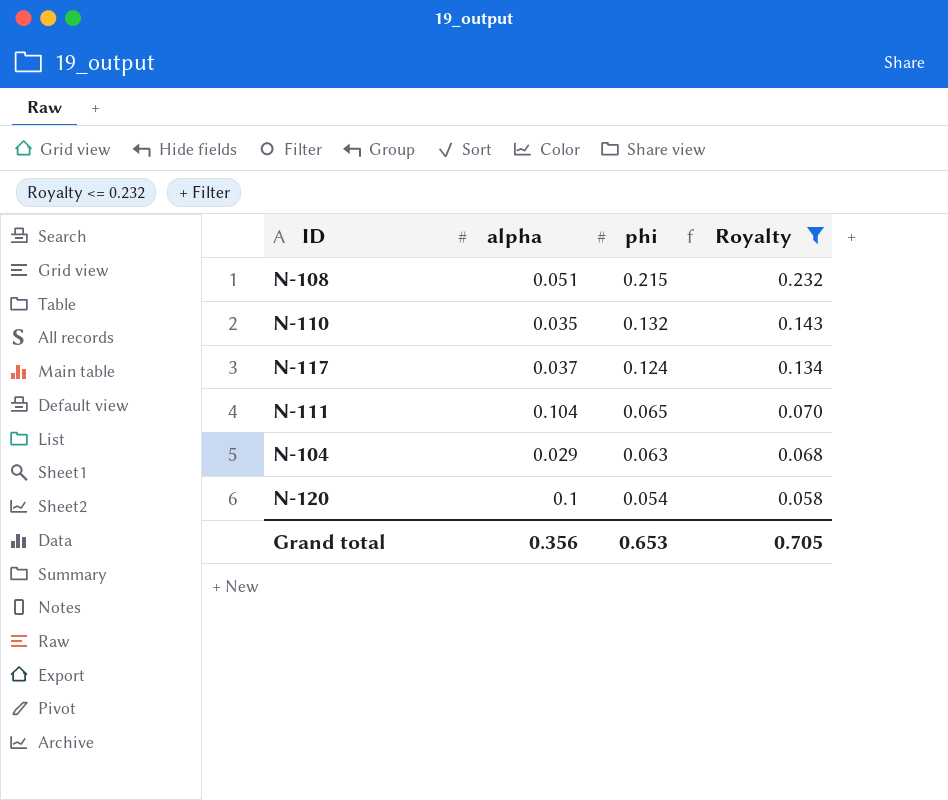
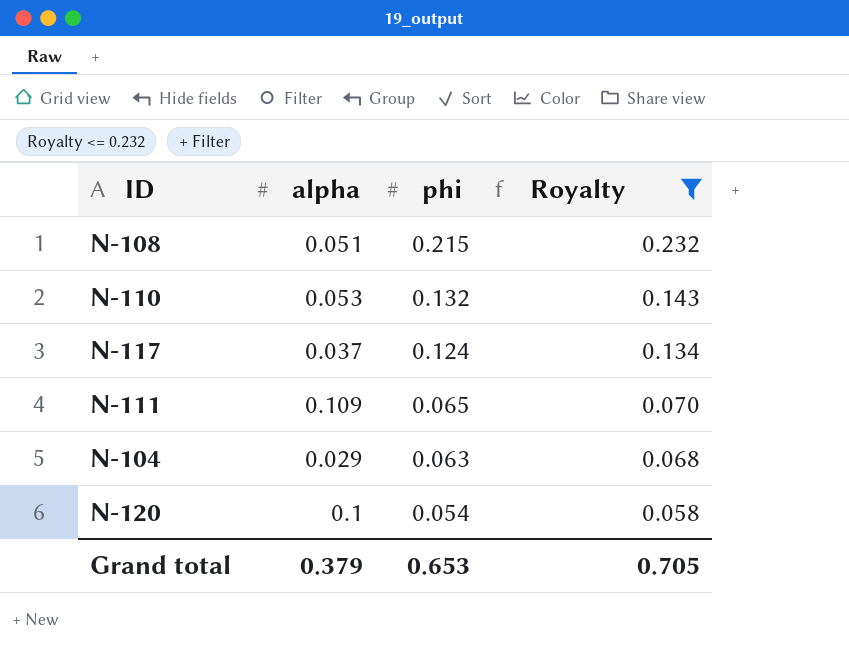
N-110 | alpha: 0.035 -> 0.053
N-111 | alpha: 0.104 -> 0.109
Grand total | alpha: 0.356 -> 0.379

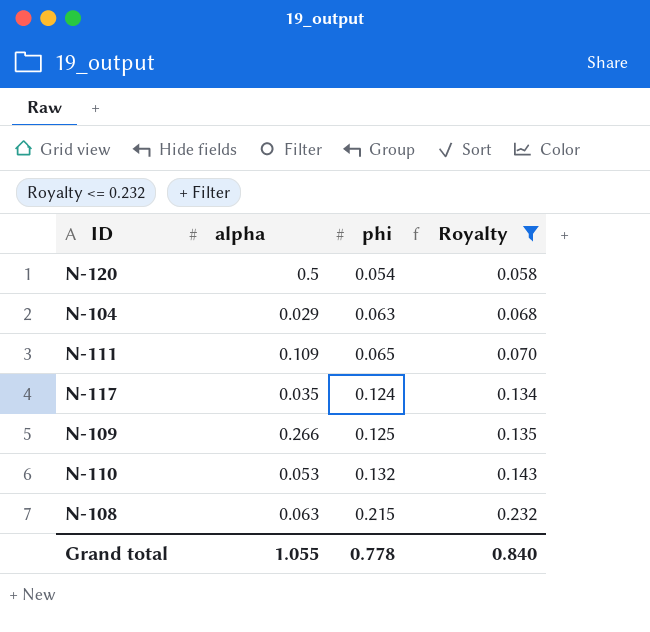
row order: phi descending -> phi ascending
N-120 | alpha: 0.1 -> 0.5
N-117 | alpha: 0.037 -> 0.035
row N-109: none -> 0.266 | 0.125 | 0.135
N-108 | alpha: 0.051 -> 0.063
Grand total | alpha: 0.379 -> 1.055
Grand total | phi: 0.653 -> 0.778
Grand total | Royalty: 0.705 -> 0.840

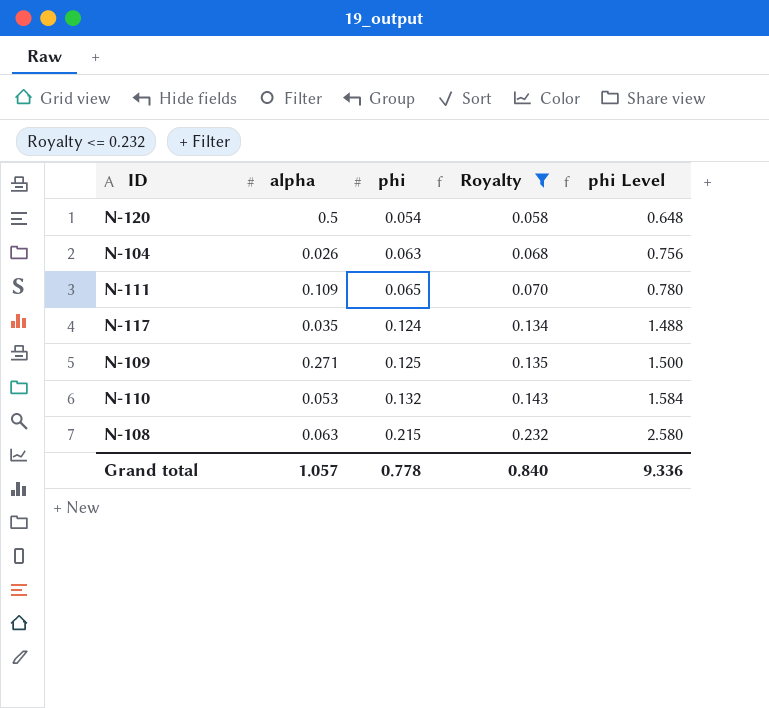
column phi Level | formula: none -> [phi] * 12
N-104 | alpha: 0.029 -> 0.026
N-109 | alpha: 0.266 -> 0.271
Grand total | alpha: 1.055 -> 1.057

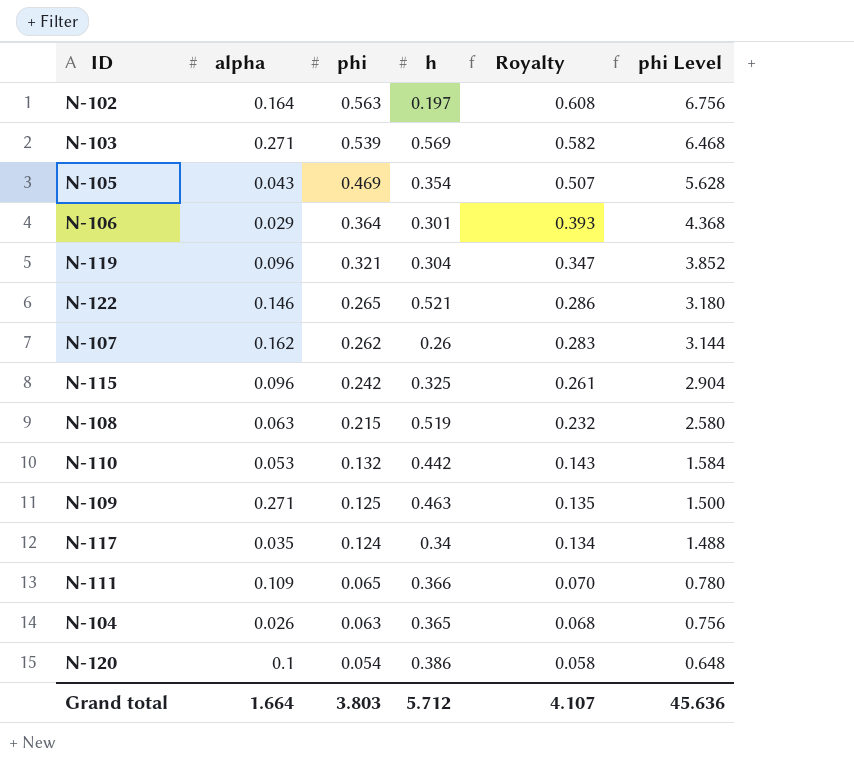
filter: Royalty <= 0.232 -> none
row order: phi ascending -> phi descending
column h | position: none -> 4
N-120 | alpha: 0.5 -> 0.1
Grand total | alpha: 1.057 -> 1.664
Grand total | phi: 0.778 -> 3.803
Grand total | Royalty: 0.840 -> 4.107
Grand total | phi Level: 9.336 -> 45.636

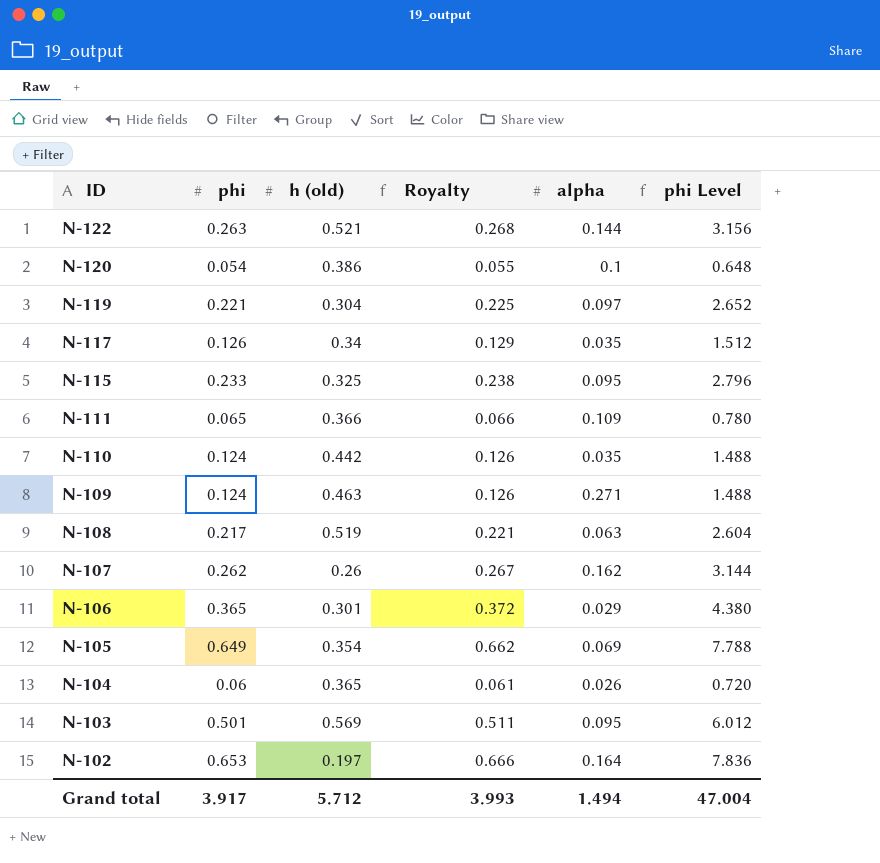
row order: phi descending -> ID descending
column name: h -> h (old)
column Royalty | formula: [phi] * 1.08 -> [phi] * 1.02
column alpha | position: 2 -> 5
N-122 | phi: 0.265 -> 0.263
N-122 | alpha: 0.146 -> 0.144
N-122 | phi Level: 3.180 -> 3.156
N-119 | phi: 0.321 -> 0.221
N-119 | alpha: 0.096 -> 0.097
N-119 | phi Level: 3.852 -> 2.652
N-117 | phi: 0.124 -> 0.126
N-117 | phi Level: 1.488 -> 1.512
N-115 | phi: 0.242 -> 0.233
N-115 | alpha: 0.096 -> 0.095
N-115 | phi Level: 2.904 -> 2.796
N-110 | phi: 0.132 -> 0.124
N-110 | alpha: 0.053 -> 0.035
N-110 | phi Level: 1.584 -> 1.488
N-109 | phi: 0.125 -> 0.124
N-109 | phi Level: 1.500 -> 1.488
N-108 | phi: 0.215 -> 0.217
N-108 | phi Level: 2.580 -> 2.604
N-106 | phi: 0.364 -> 0.365
N-106 | phi Level: 4.368 -> 4.380
N-105 | phi: 0.469 -> 0.649
N-105 | alpha: 0.043 -> 0.069
N-105 | phi Level: 5.628 -> 7.788
N-104 | phi: 0.063 -> 0.06
N-104 | phi Level: 0.756 -> 0.720
N-103 | phi: 0.539 -> 0.501
N-103 | alpha: 0.271 -> 0.095
N-103 | phi Level: 6.468 -> 6.012
N-102 | phi: 0.563 -> 0.653
N-102 | phi Level: 6.756 -> 7.836
Grand total | phi: 3.803 -> 3.917
Grand total | Royalty: 4.107 -> 3.993
Grand total | alpha: 1.664 -> 1.494
Grand total | phi Level: 45.636 -> 47.004

